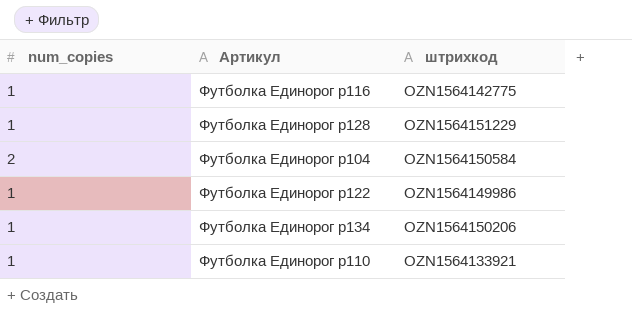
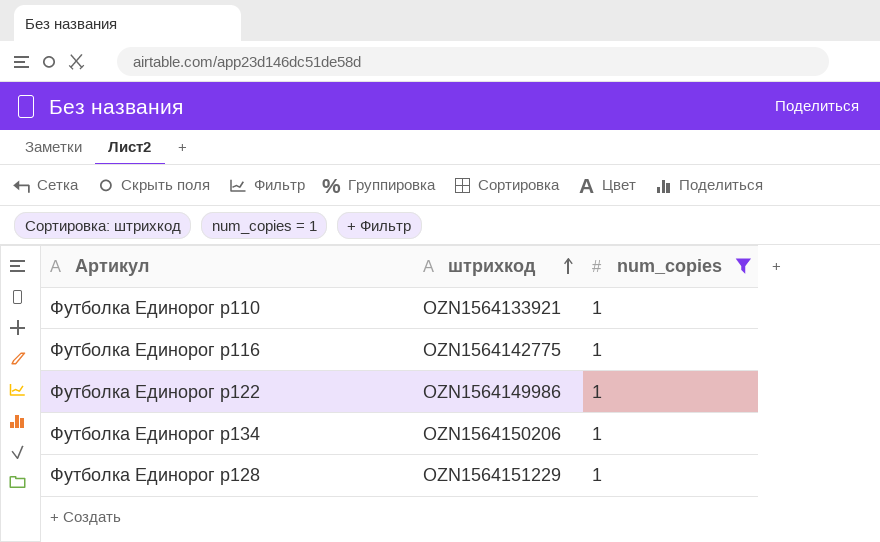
filter: none -> num_copies = 1
row order: none -> штрихкод ascending
column num_copies | position: 1 -> 3

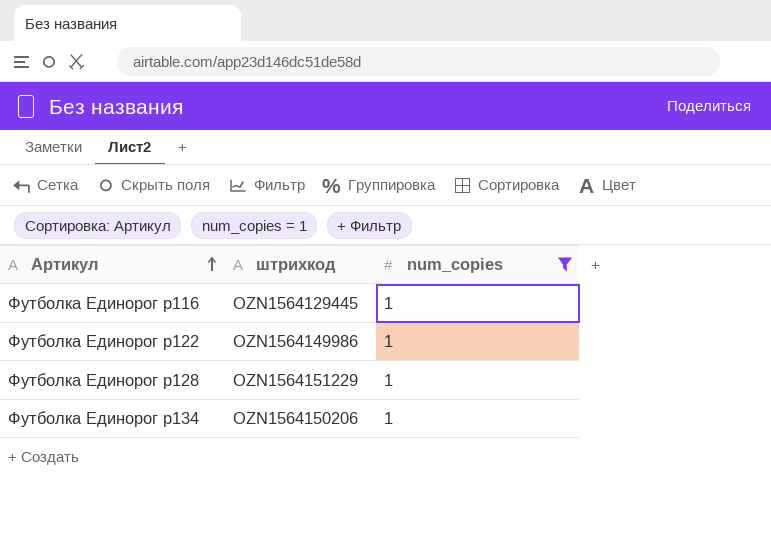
row order: штрихкод ascending -> Артикул ascending
row Футболка Единорог р110: OZN1564133921 | 1 -> none
Футболка Единорог р116 | штрихкод: OZN1564142775 -> OZN1564129445

